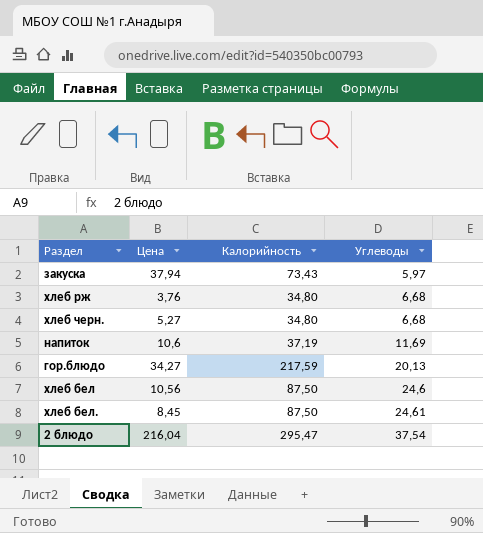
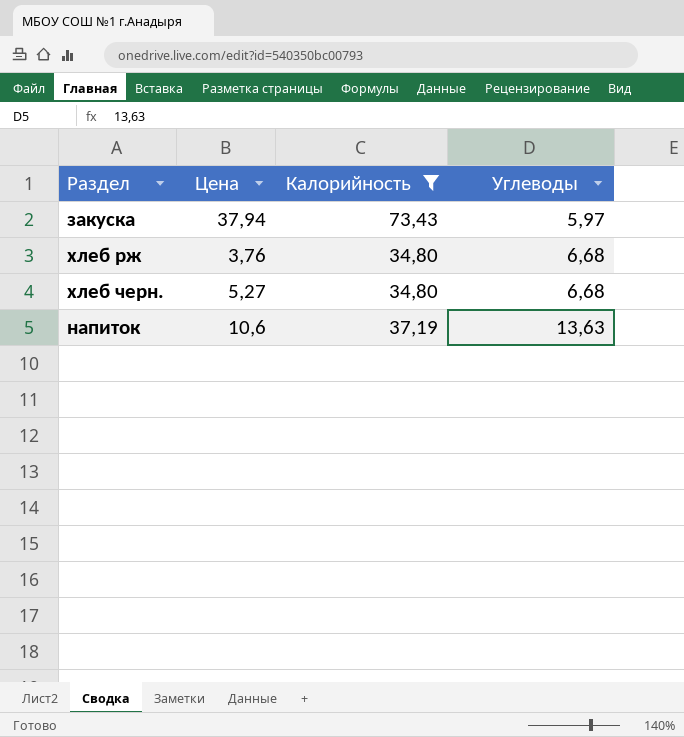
filter: none -> Калорийность <= 73,43
напиток | Углеводы: 11,69 -> 13,63

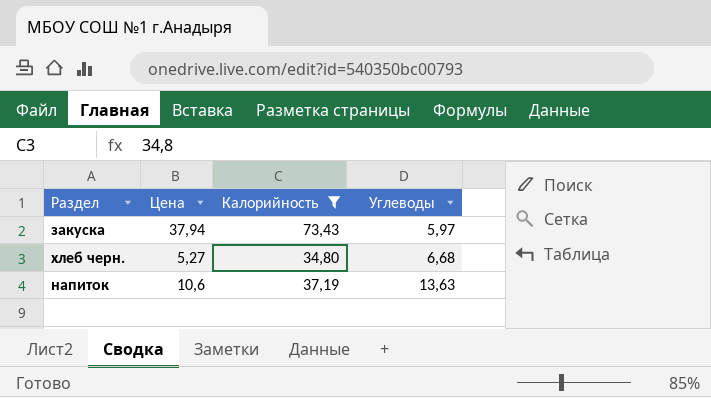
row хлеб рж: 3,76 | 34,80 | 6,68 -> none

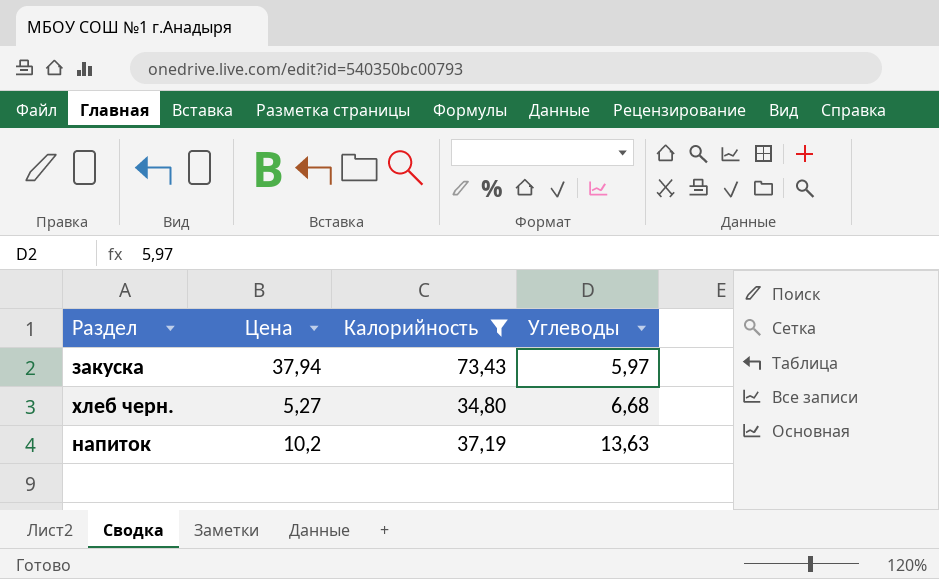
напиток | Цена: 10,6 -> 10,2

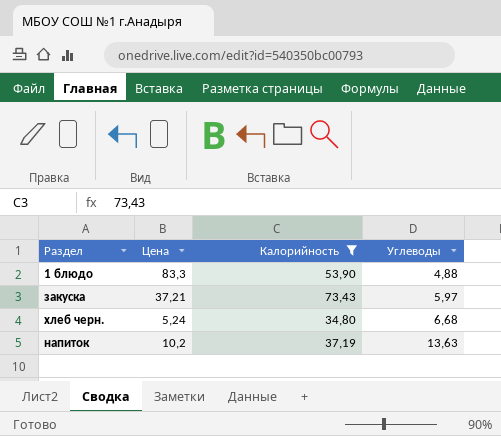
row 1 блюдо: none -> 83,3 | 53,90 | 4,88
закуска | Цена: 37,94 -> 37,21
хлеб черн. | Цена: 5,27 -> 5,24

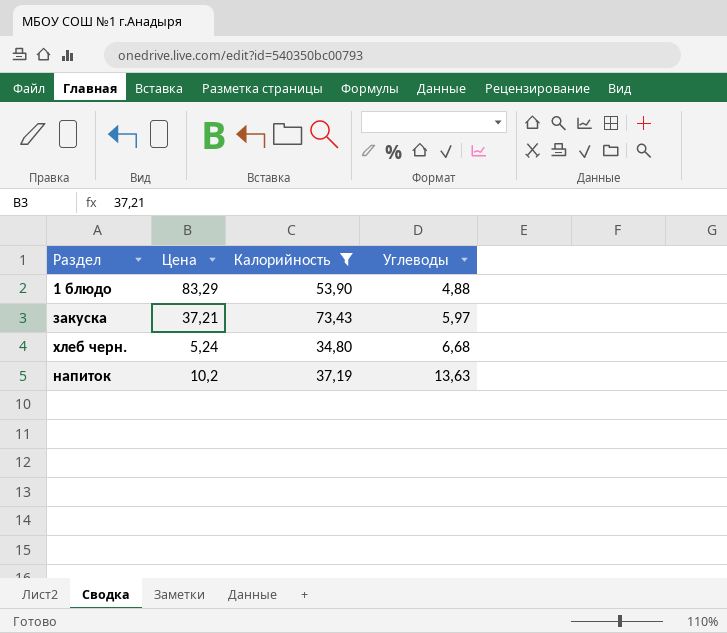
1 блюдо | Цена: 83,3 -> 83,29

